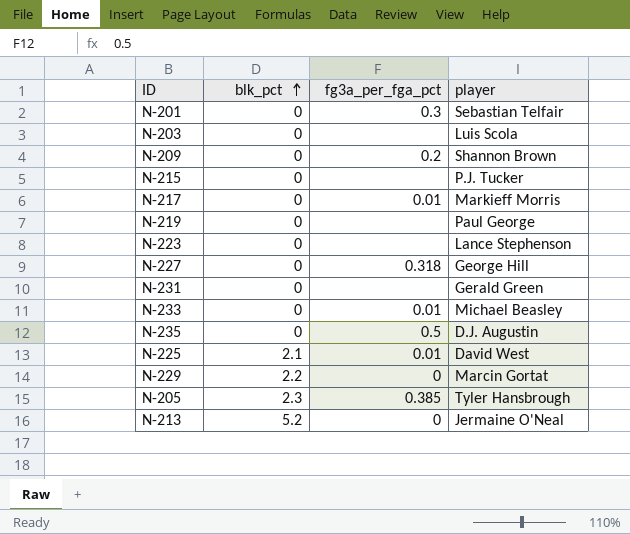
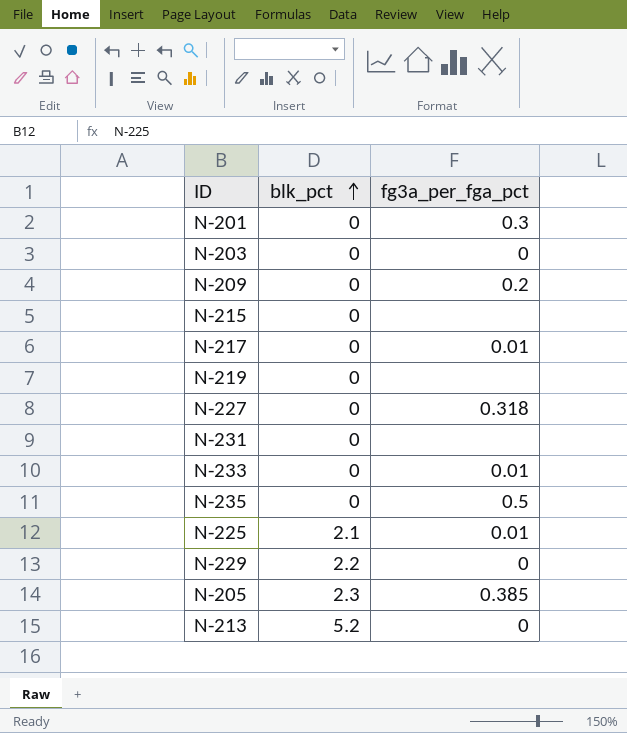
column player | position: 4 -> none
row N-223: 0 | none | Lance Stephenson -> none
N-203 | fg3a_per_fga_pct: none -> 0

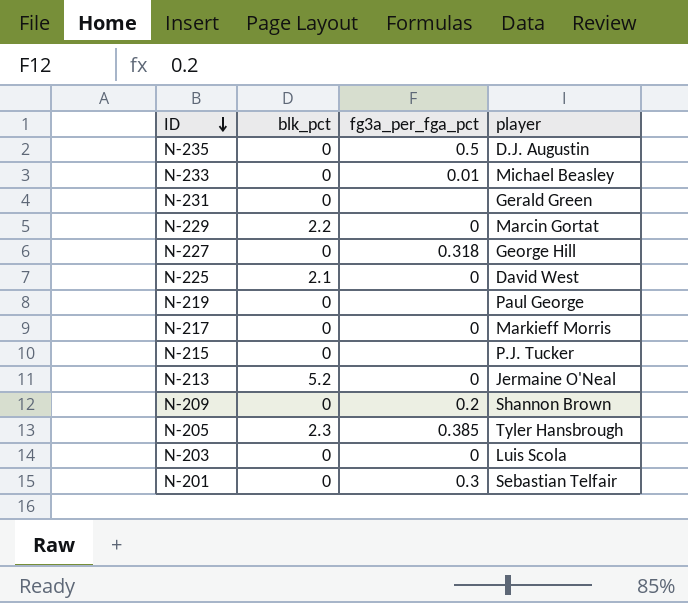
row order: blk_pct ascending -> ID descending
column player | position: none -> 4
N-225 | fg3a_per_fga_pct: 0.01 -> 0
N-217 | fg3a_per_fga_pct: 0.01 -> 0

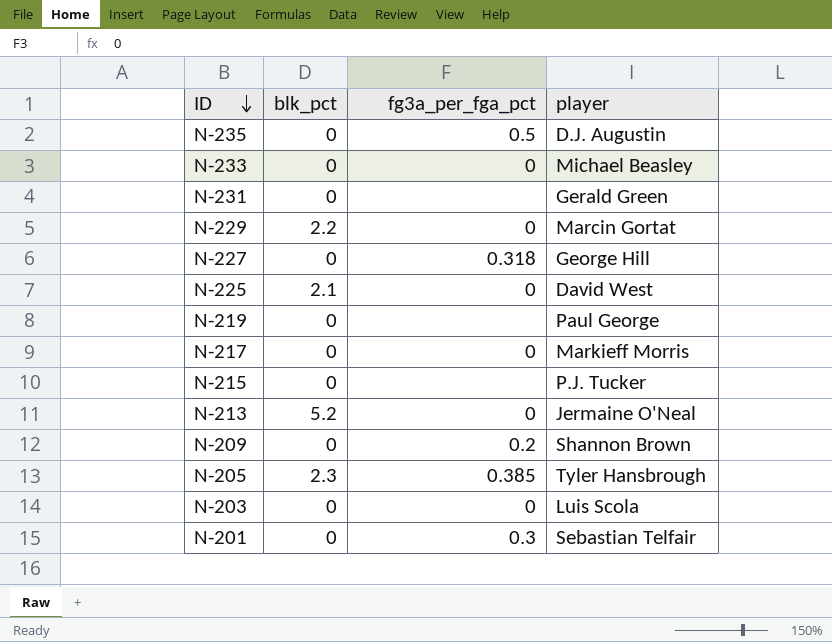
N-233 | fg3a_per_fga_pct: 0.01 -> 0

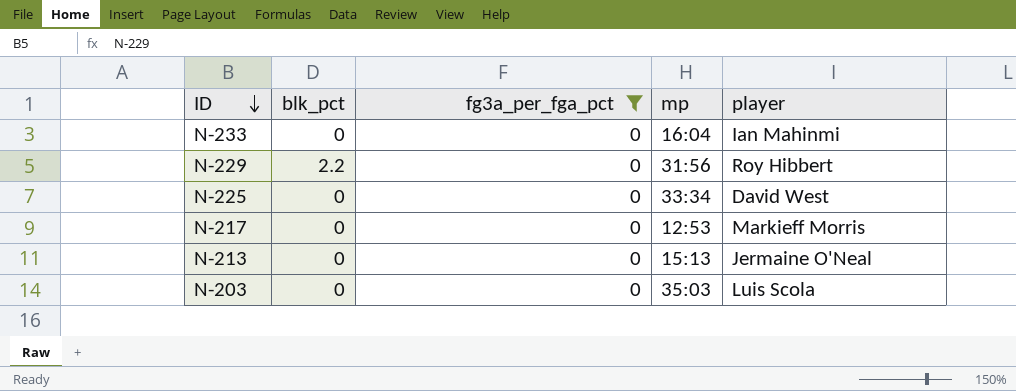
filter: none -> fg3a_per_fga_pct = 0
column mp | position: none -> 4
N-233 | player: Michael Beasley -> Ian Mahinmi
N-229 | player: Marcin Gortat -> Roy Hibbert
N-225 | blk_pct: 2.1 -> 0
N-213 | blk_pct: 5.2 -> 0

